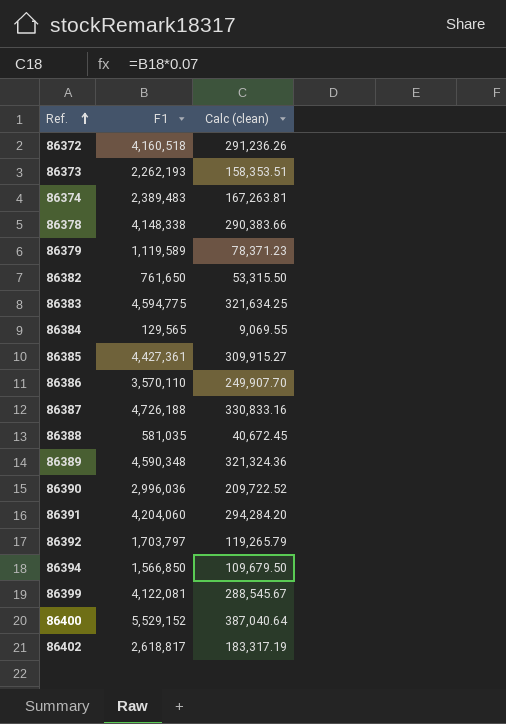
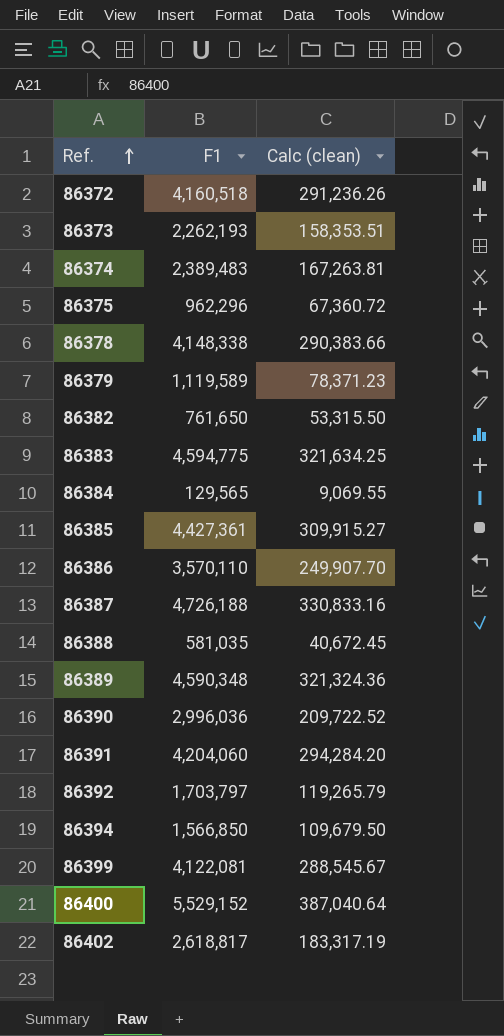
row 86375: none -> 962,296 | 67,360.72

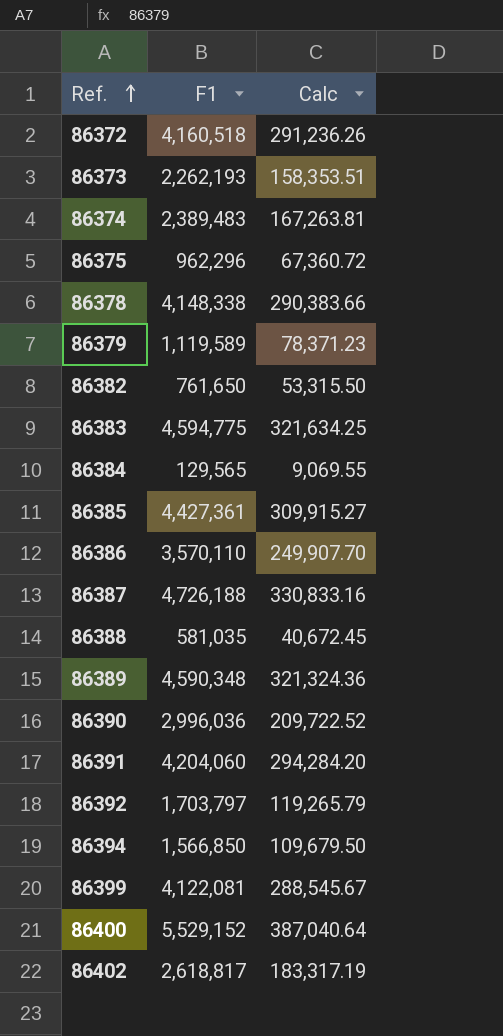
column name: Calc (clean) -> Calc

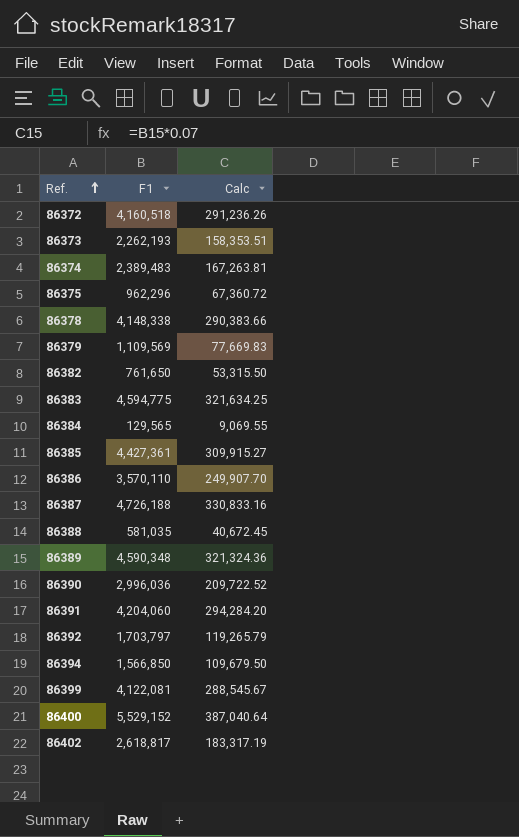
86379 | F1: 1,119,589 -> 1,109,569
86379 | Calc: 78,371.23 -> 77,669.83

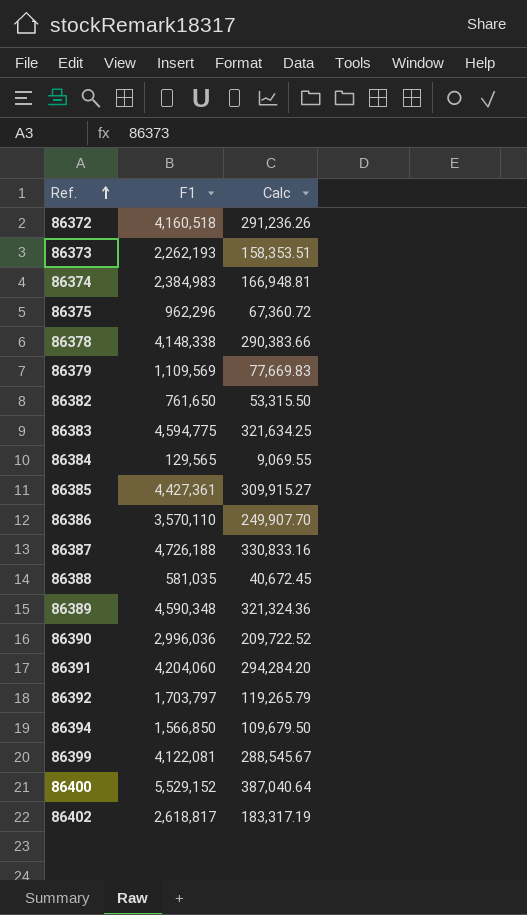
86374 | F1: 2,389,483 -> 2,384,983
86374 | Calc: 167,263.81 -> 166,948.81

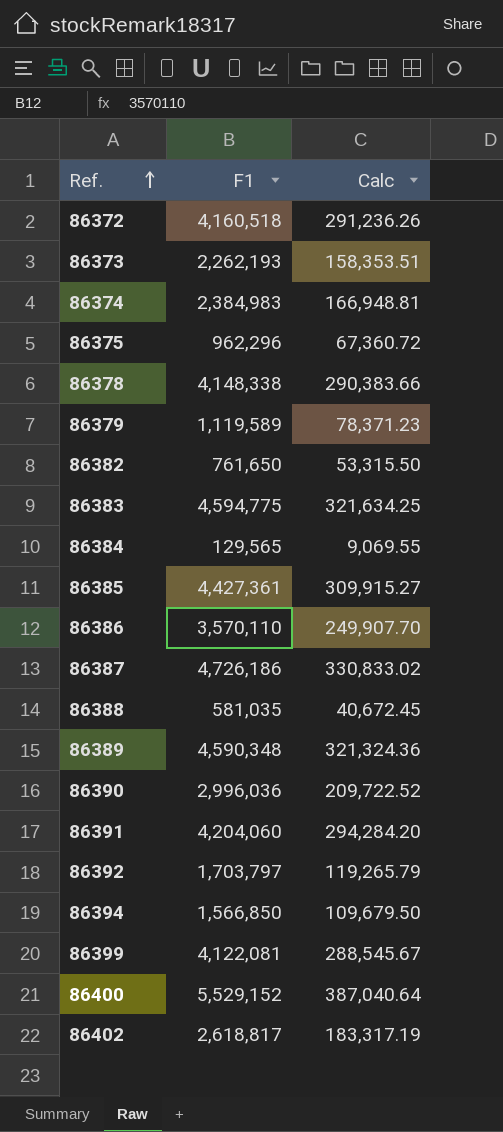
86379 | F1: 1,109,569 -> 1,119,589
86379 | Calc: 77,669.83 -> 78,371.23
86387 | F1: 4,726,188 -> 4,726,186
86387 | Calc: 330,833.16 -> 330,833.02

